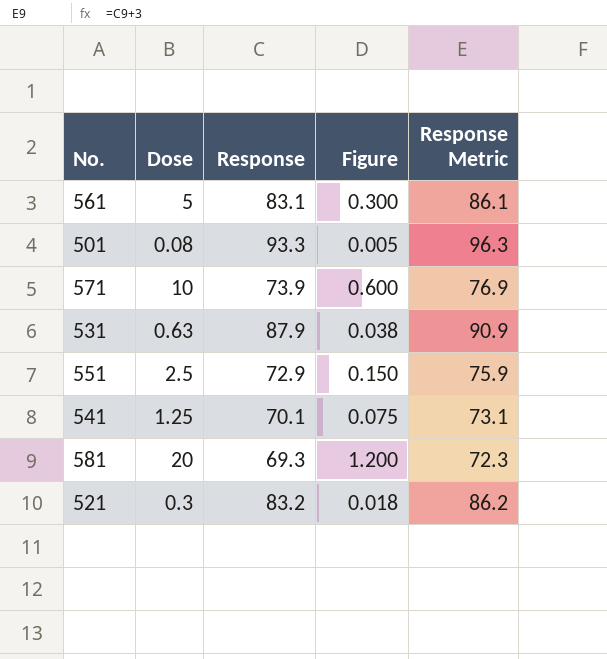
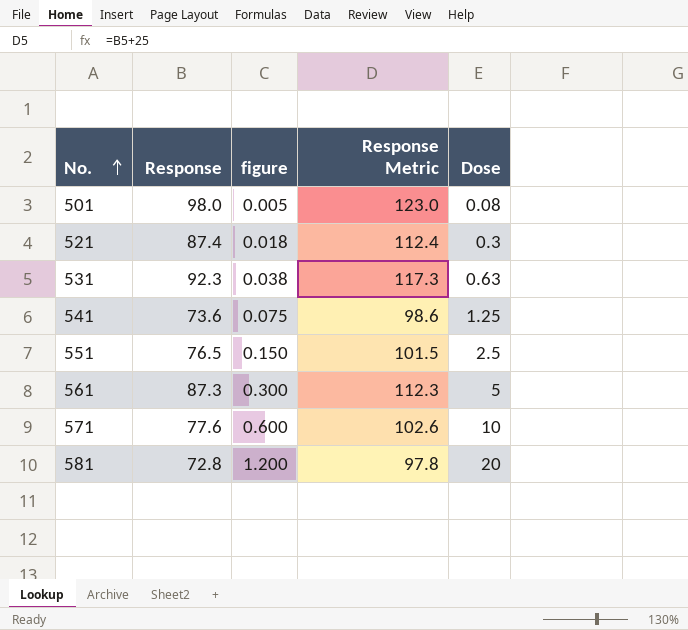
row order: none -> No. ascending
column name: Figure -> figure
column Response Metric | formula: [Response] + 3 -> [Response] + 25
column Dose | position: 2 -> 5
501 | Response: 93.3 -> 98.0
521 | Response: 83.2 -> 87.4
531 | Response: 87.9 -> 92.3
541 | Response: 70.1 -> 73.6
551 | Response: 72.9 -> 76.5
561 | Response: 83.1 -> 87.3
571 | Response: 73.9 -> 77.6
581 | Response: 69.3 -> 72.8

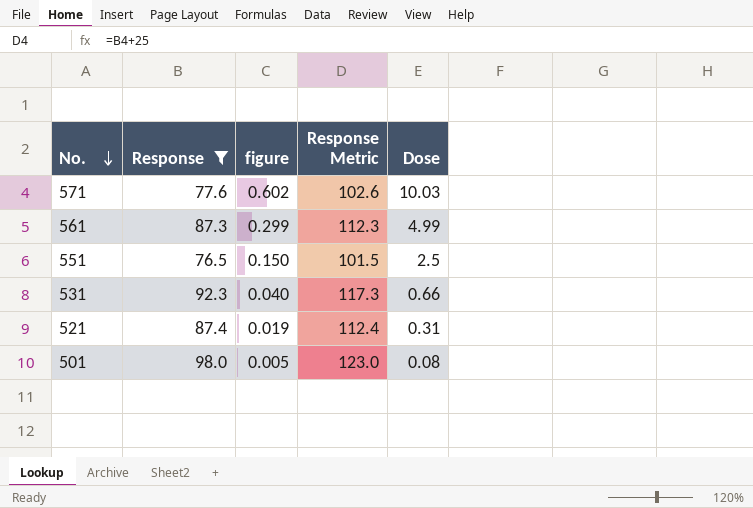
filter: none -> Response >= 76.5
row order: No. ascending -> No. descending
571 | figure: 0.600 -> 0.602
571 | Dose: 10 -> 10.03
561 | figure: 0.300 -> 0.299
561 | Dose: 5 -> 4.99
531 | figure: 0.038 -> 0.040
531 | Dose: 0.63 -> 0.66
521 | figure: 0.018 -> 0.019
521 | Dose: 0.3 -> 0.31

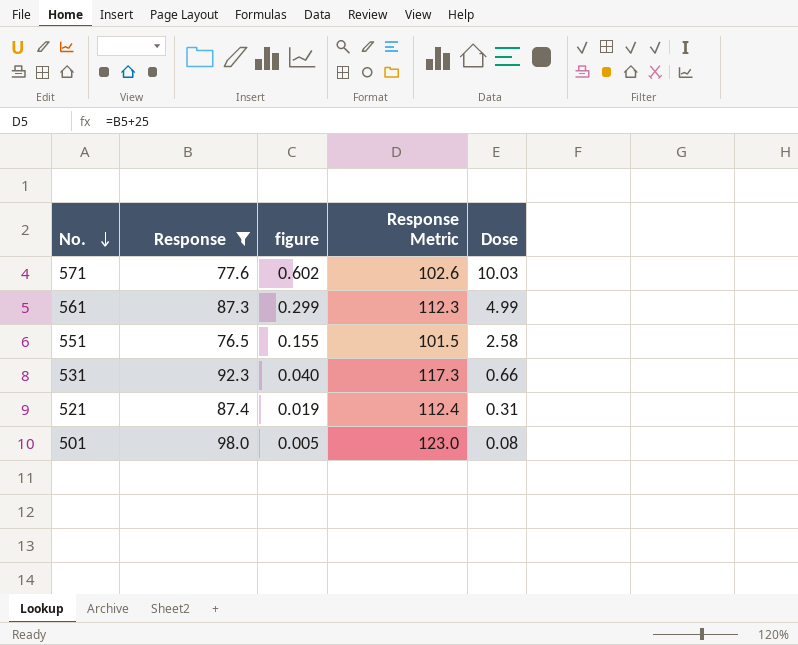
551 | figure: 0.150 -> 0.155
551 | Dose: 2.5 -> 2.58

